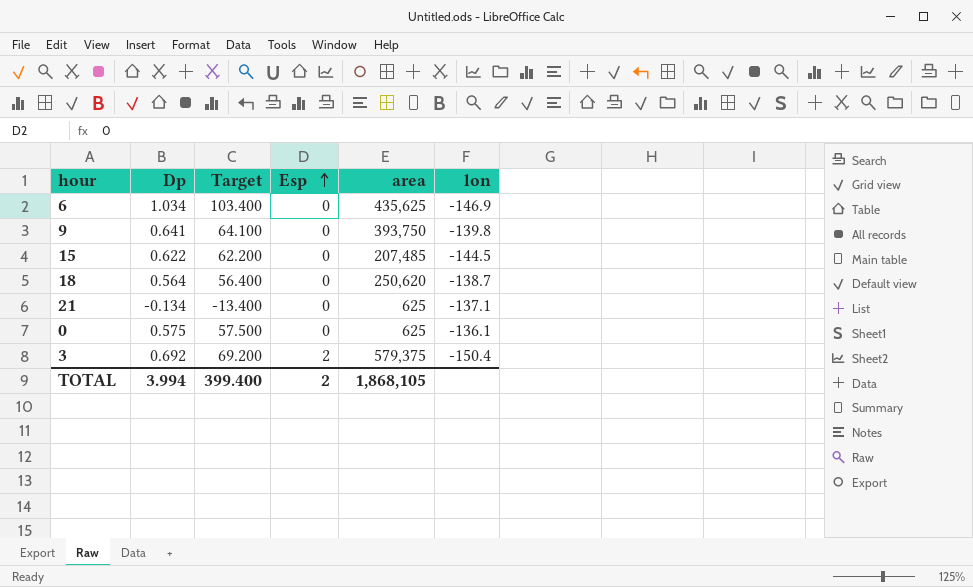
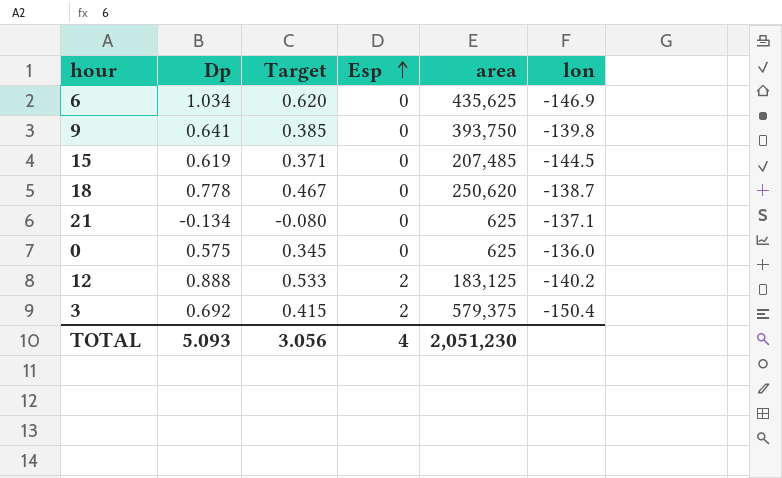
column Target | formula: [Dp] * 100 -> [Dp] * 0.6
15 | Dp: 0.622 -> 0.619
18 | Dp: 0.564 -> 0.778
0 | lon: -136.1 -> -136.0
row 12: none -> 0.888 | 0.533 | 2 | 183,125 | -140.2
TOTAL | Dp: 3.994 -> 5.093
TOTAL | Target: 399.400 -> 3.056
TOTAL | Esp: 2 -> 4
TOTAL | area: 1,868,105 -> 2,051,230

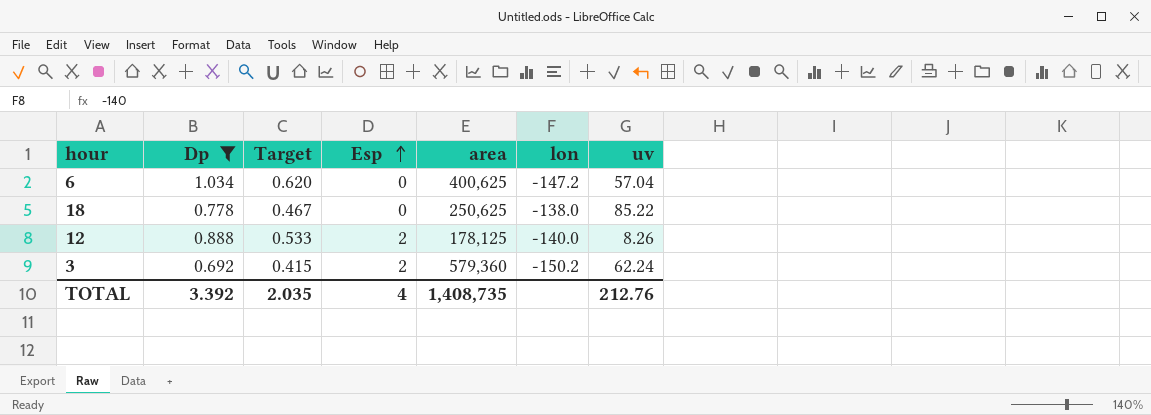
filter: none -> Dp >= 0.692
column uv | position: none -> 7
6 | area: 435,625 -> 400,625
6 | lon: -146.9 -> -147.2
18 | area: 250,620 -> 250,625
18 | lon: -138.7 -> -138.0
12 | area: 183,125 -> 178,125
12 | lon: -140.2 -> -140.0
3 | area: 579,375 -> 579,360
3 | lon: -150.4 -> -150.2
TOTAL | Dp: 5.093 -> 3.392
TOTAL | Target: 3.056 -> 2.035
TOTAL | area: 2,051,230 -> 1,408,735

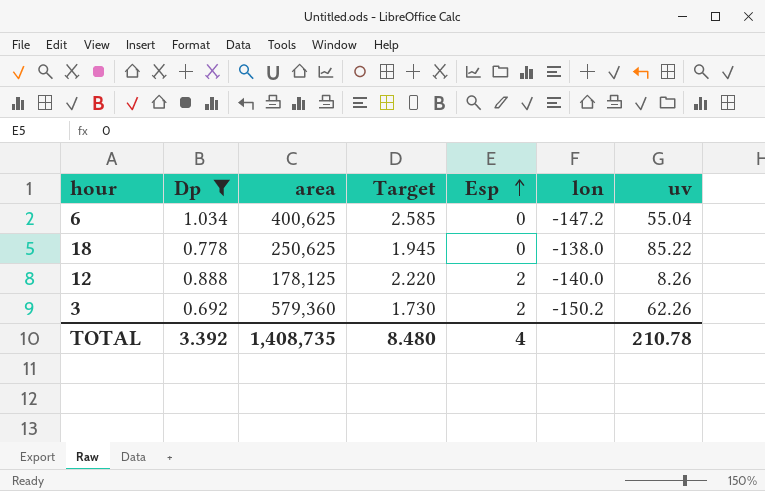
column area | position: 5 -> 3
column Target | formula: [Dp] * 0.6 -> [Dp] * 2.5
6 | uv: 57.04 -> 55.04
3 | uv: 62.24 -> 62.26
TOTAL | Target: 2.035 -> 8.480
TOTAL | uv: 212.76 -> 210.78

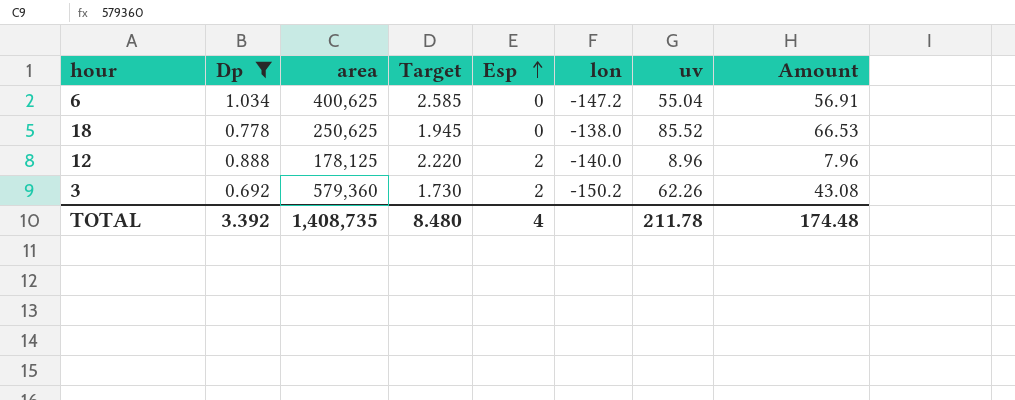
column Amount | formula: none -> [Dp] * [uv]
18 | uv: 85.22 -> 85.52
12 | uv: 8.26 -> 8.96
TOTAL | uv: 210.78 -> 211.78

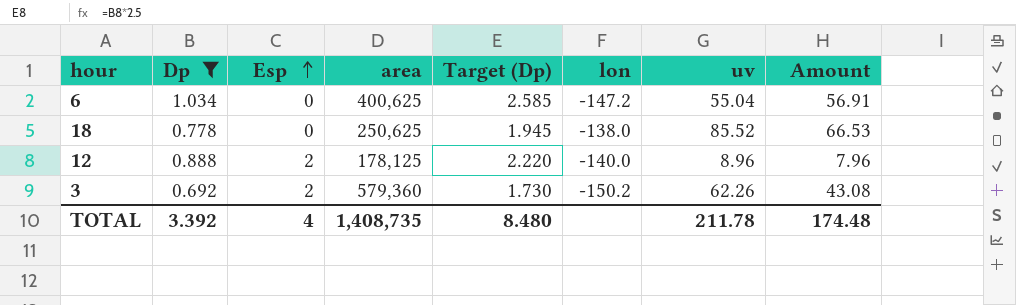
column Esp | position: 5 -> 3
column name: Target -> Target (Dp)

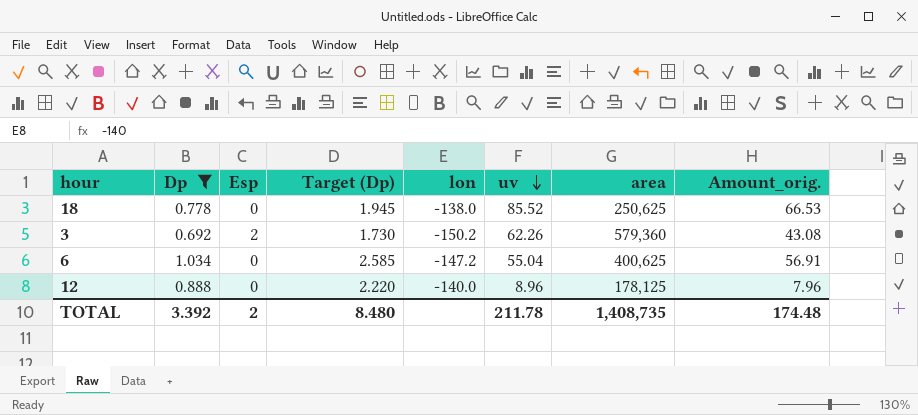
row order: Esp ascending -> uv descending
column area | position: 4 -> 7
column name: Amount -> Amount_orig.
12 | Esp: 2 -> 0
TOTAL | Esp: 4 -> 2

